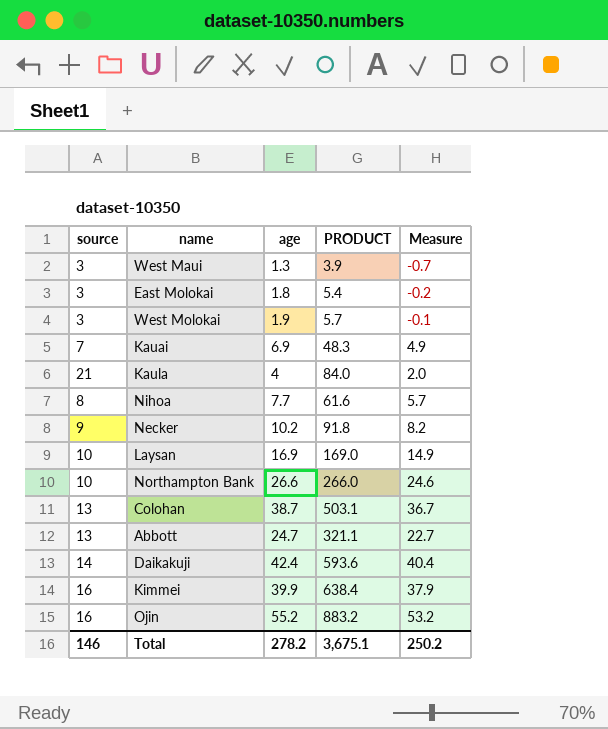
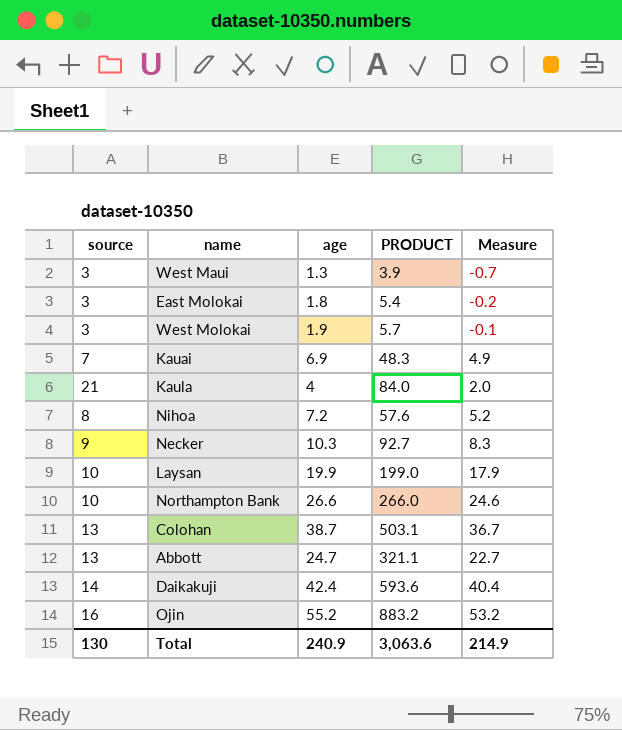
row Kimmei: 16 | 39.9 | 638.4 | 37.9 -> none
Nihoa | age: 7.7 -> 7.2
Nihoa | PRODUCT: 61.6 -> 57.6
Nihoa | Measure: 5.7 -> 5.2
Necker | age: 10.2 -> 10.3
Necker | PRODUCT: 91.8 -> 92.7
Necker | Measure: 8.2 -> 8.3
Laysan | age: 16.9 -> 19.9
Laysan | PRODUCT: 169.0 -> 199.0
Laysan | Measure: 14.9 -> 17.9
Total | source: 146 -> 130
Total | age: 278.2 -> 240.9
Total | PRODUCT: 3,675.1 -> 3,063.6
Total | Measure: 250.2 -> 214.9

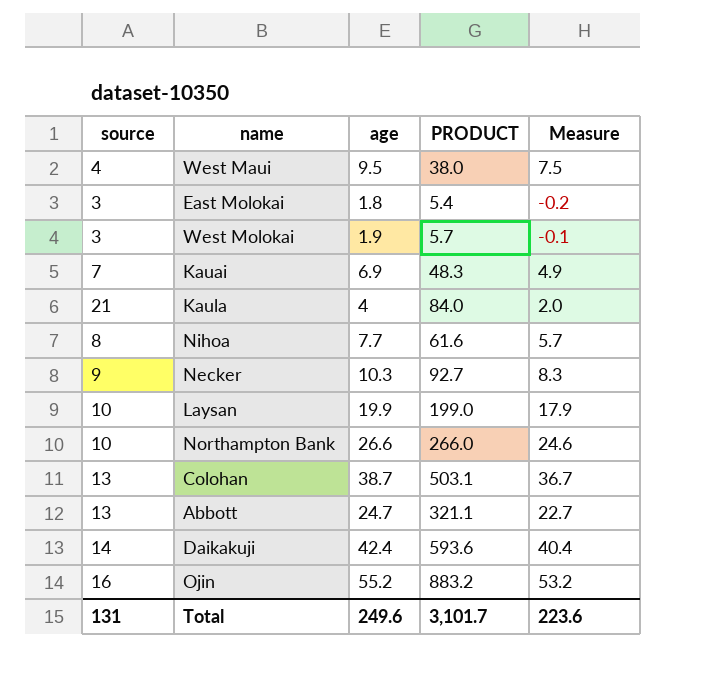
West Maui | source: 3 -> 4
West Maui | age: 1.3 -> 9.5
West Maui | PRODUCT: 3.9 -> 38.0
West Maui | Measure: -0.7 -> 7.5
Nihoa | age: 7.2 -> 7.7
Nihoa | PRODUCT: 57.6 -> 61.6
Nihoa | Measure: 5.2 -> 5.7
Total | source: 130 -> 131
Total | age: 240.9 -> 249.6
Total | PRODUCT: 3,063.6 -> 3,101.7
Total | Measure: 214.9 -> 223.6

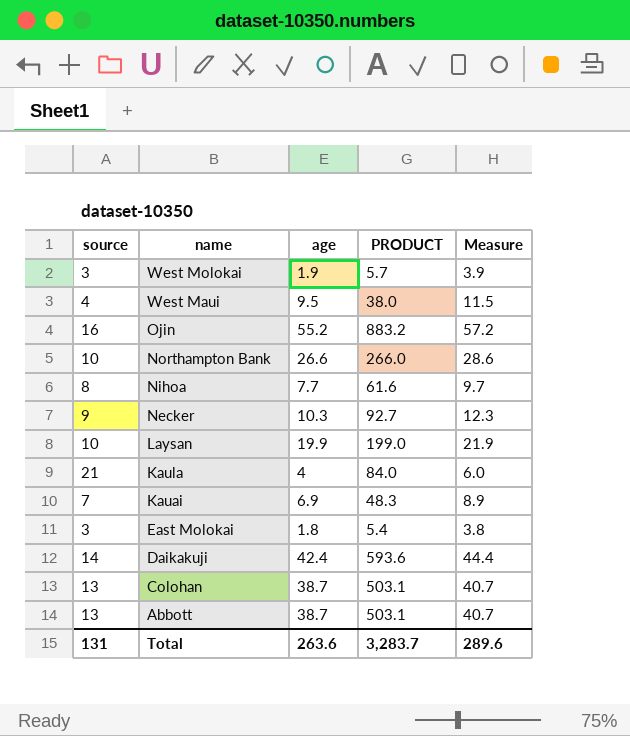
row order: none -> name descending
column Measure | formula: [age] - 2 -> [age] + 2
Abbott | age: 24.7 -> 38.7
Abbott | PRODUCT: 321.1 -> 503.1
Total | age: 249.6 -> 263.6
Total | PRODUCT: 3,101.7 -> 3,283.7
Total | Measure: 223.6 -> 289.6

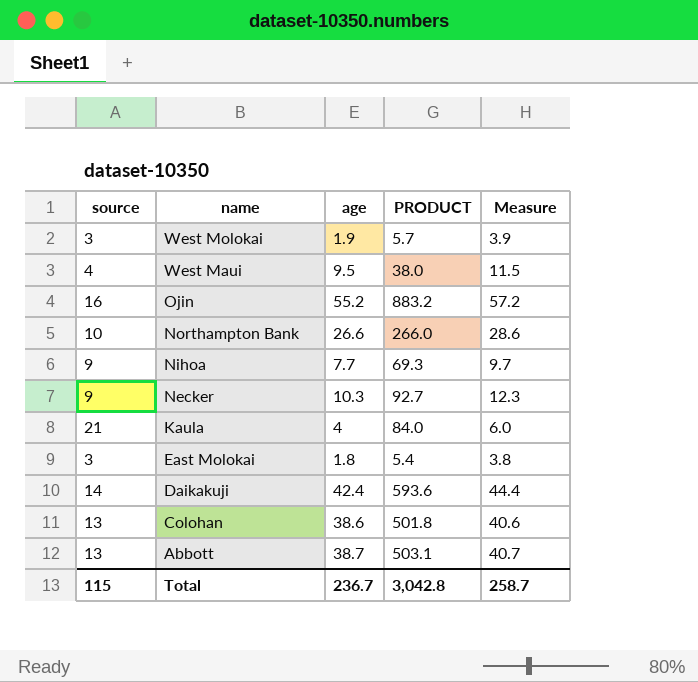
row Laysan: 10 | 19.9 | 199.0 | 21.9 -> none
row Kauai: 7 | 6.9 | 48.3 | 8.9 -> none
Nihoa | source: 8 -> 9
Nihoa | PRODUCT: 61.6 -> 69.3
Colohan | age: 38.7 -> 38.6
Colohan | PRODUCT: 503.1 -> 501.8
Colohan | Measure: 40.7 -> 40.6
Total | source: 131 -> 115
Total | age: 263.6 -> 236.7
Total | PRODUCT: 3,283.7 -> 3,042.8
Total | Measure: 289.6 -> 258.7

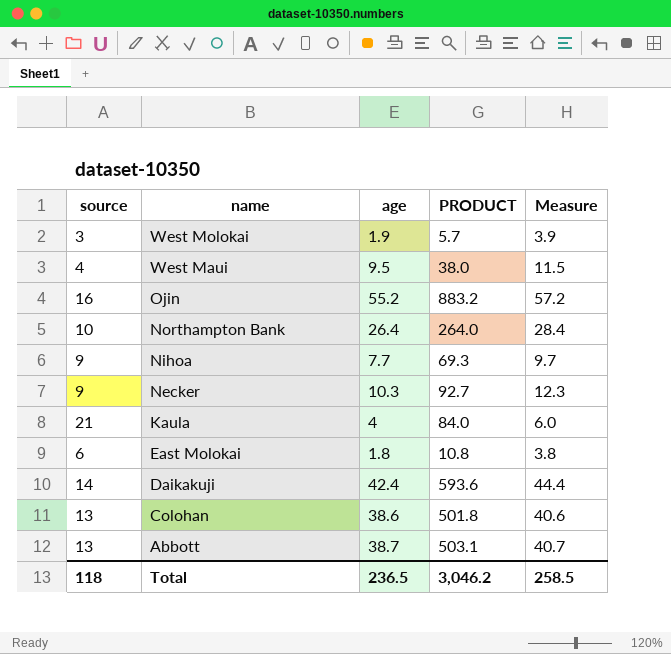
Northampton Bank | age: 26.6 -> 26.4
Northampton Bank | PRODUCT: 266.0 -> 264.0
Northampton Bank | Measure: 28.6 -> 28.4
East Molokai | source: 3 -> 6
East Molokai | PRODUCT: 5.4 -> 10.8
Total | source: 115 -> 118
Total | age: 236.7 -> 236.5
Total | PRODUCT: 3,042.8 -> 3,046.2
Total | Measure: 258.7 -> 258.5

